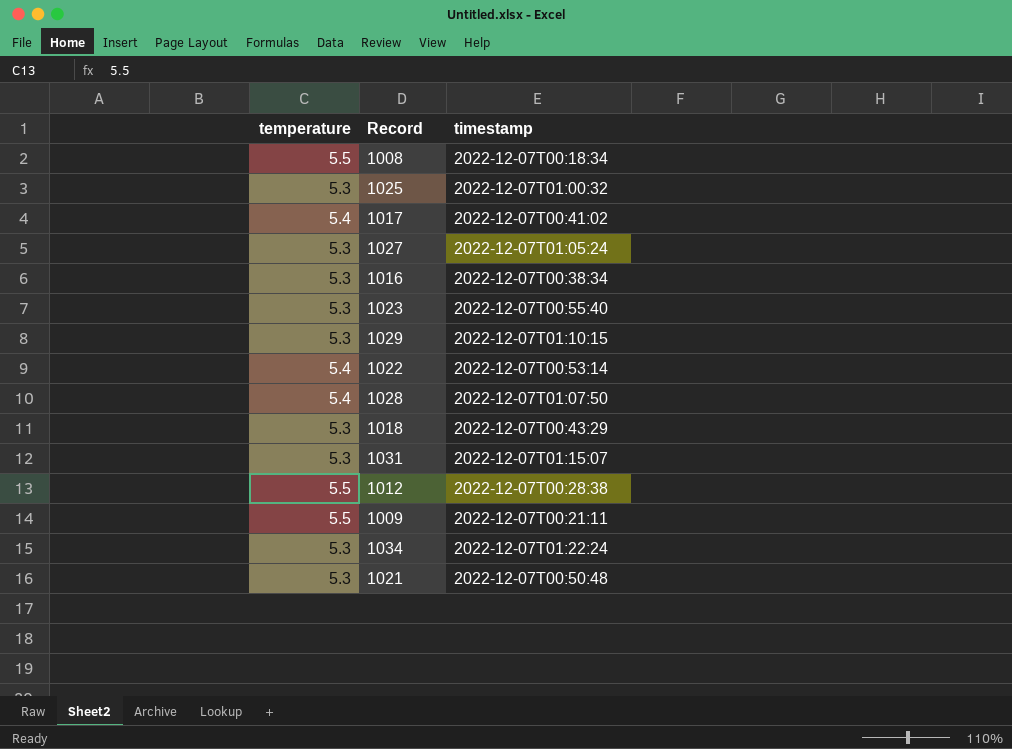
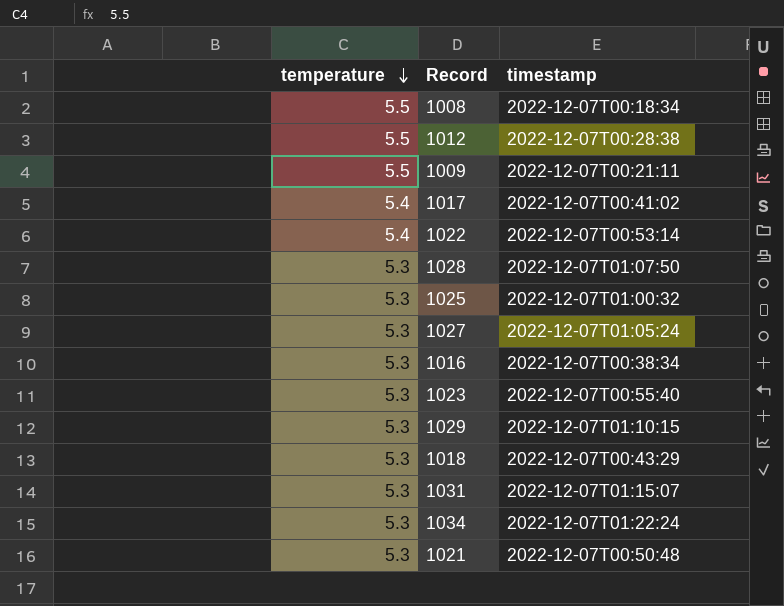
row order: none -> temperature descending
1028 | temperature: 5.4 -> 5.3

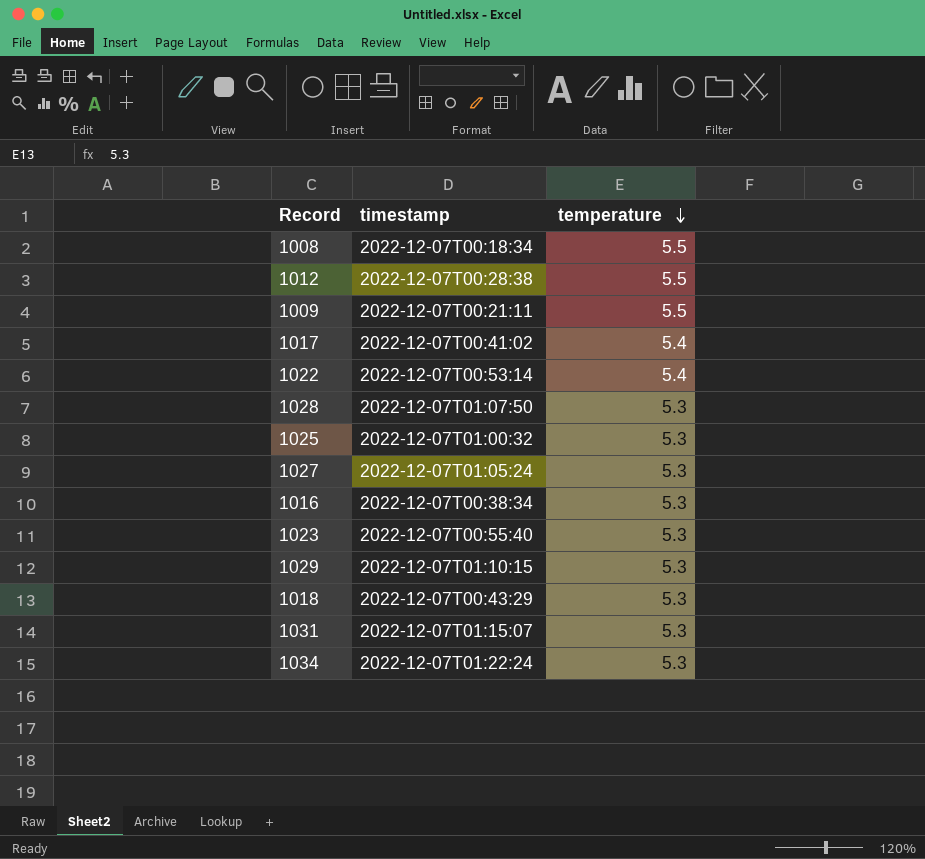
column temperature | position: 1 -> 3
row 1021: 5.3 | 2022-12-07T00:50:48 -> none

